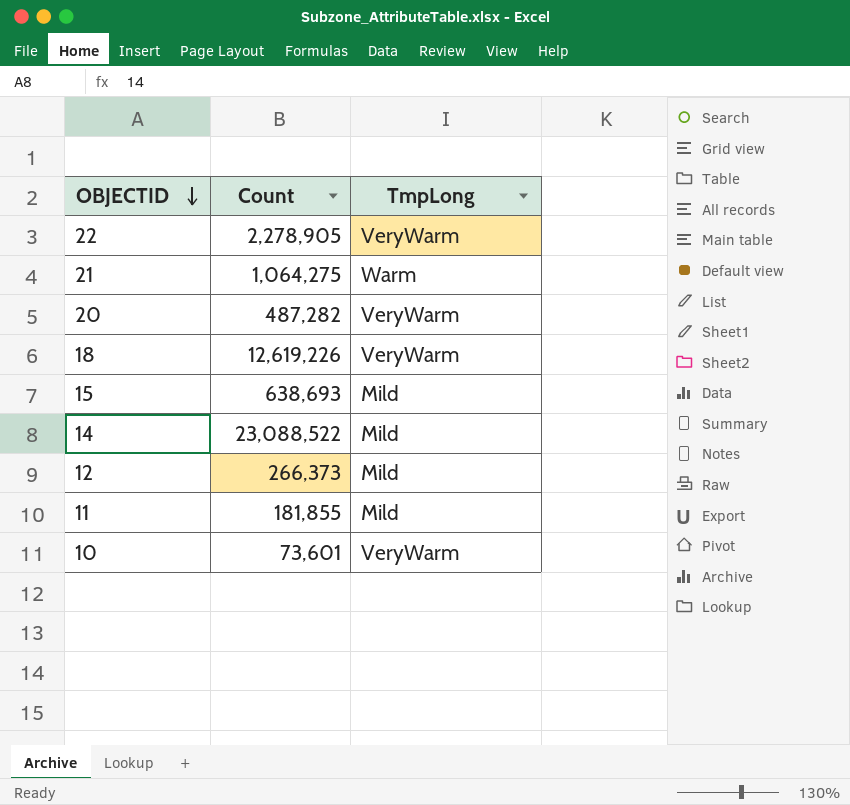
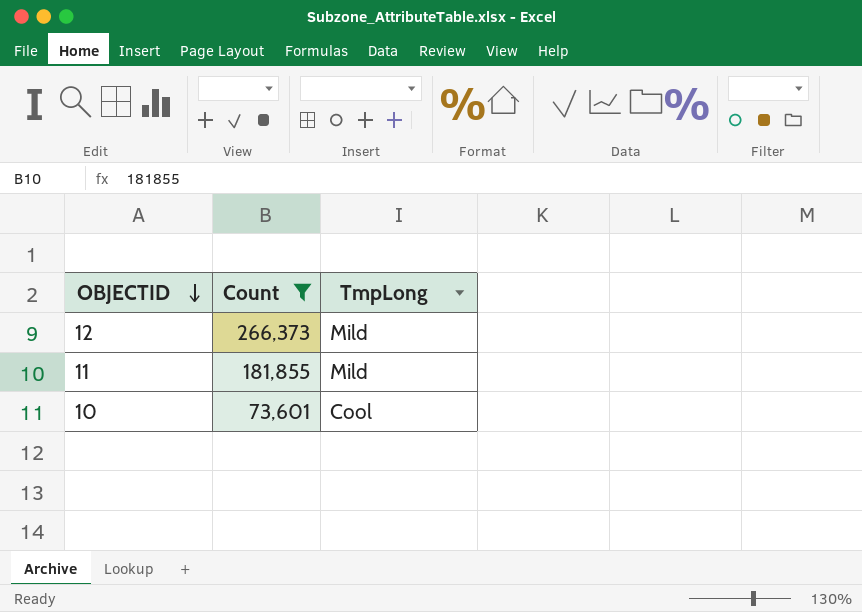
filter: none -> Count <= 266,373
10 | TmpLong: VeryWarm -> Cool

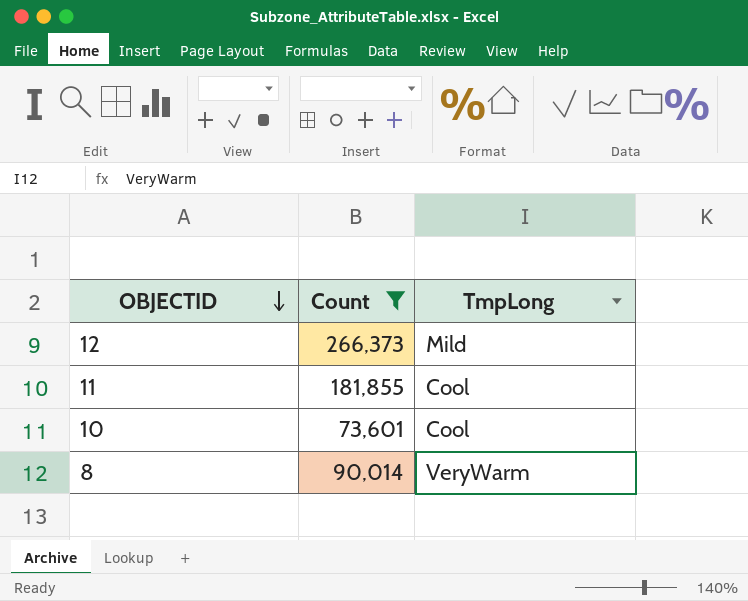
11 | TmpLong: Mild -> Cool
row 8: none -> 90,014 | VeryWarm

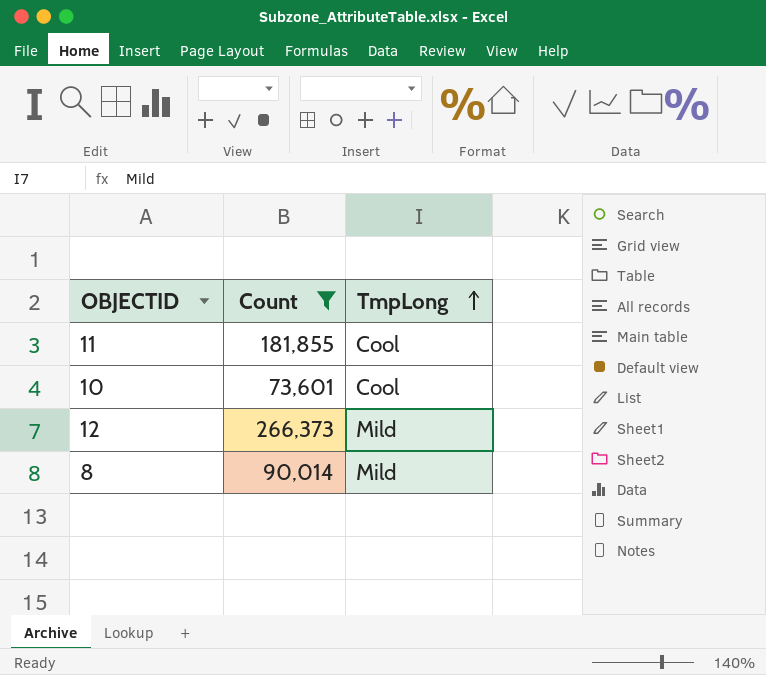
row order: OBJECTID descending -> TmpLong ascending
8 | TmpLong: VeryWarm -> Mild

